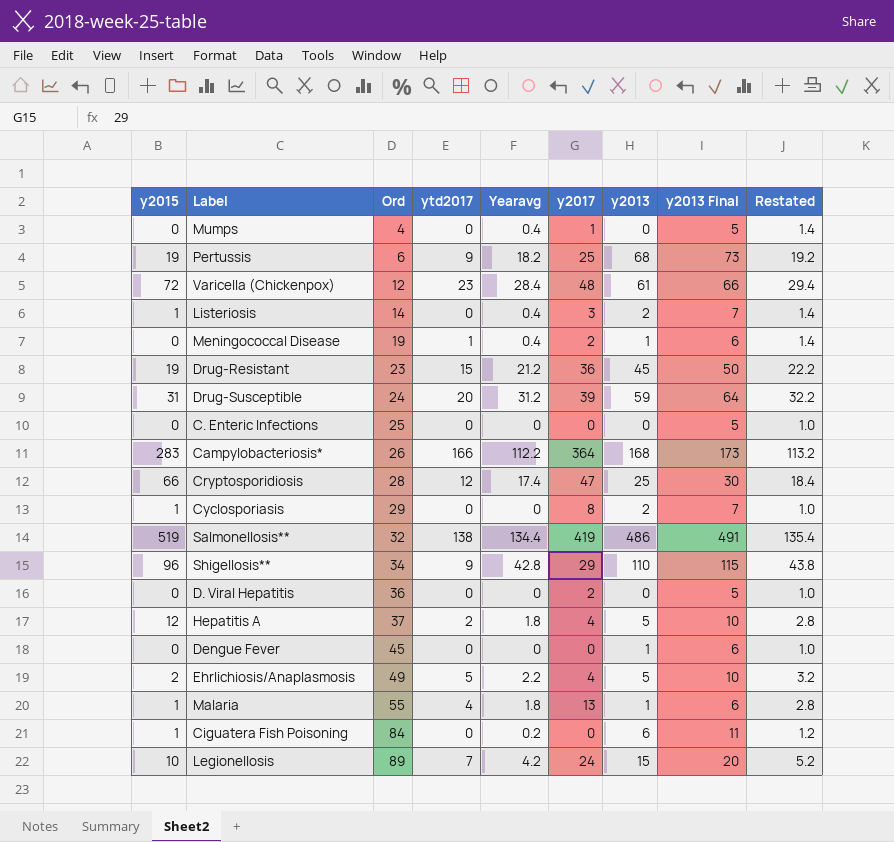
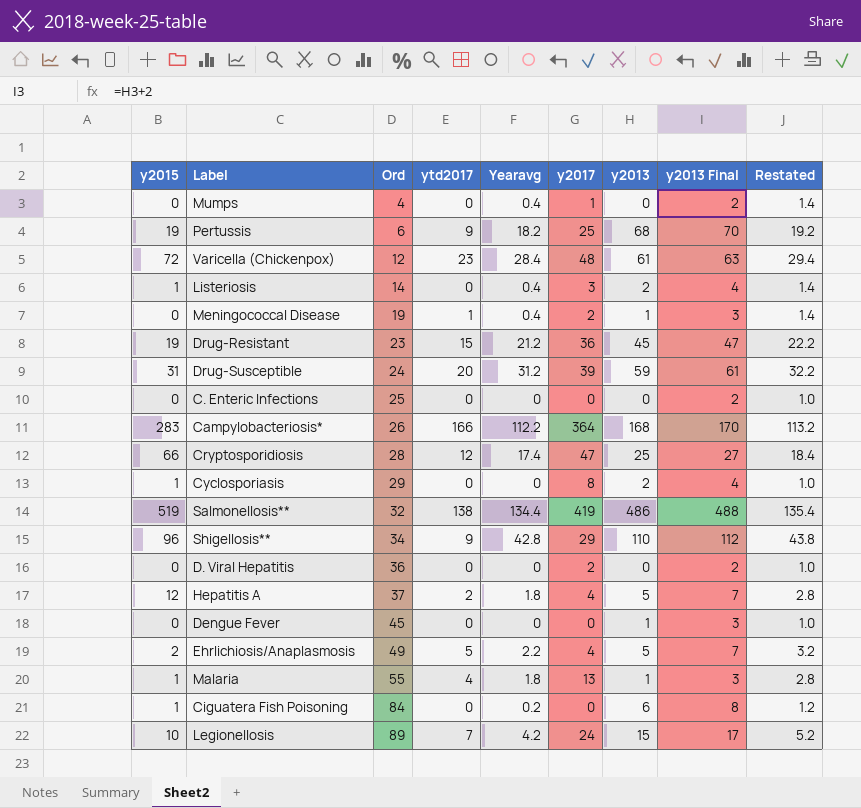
column y2013 Final | formula: [y2013] + 5 -> [y2013] + 2

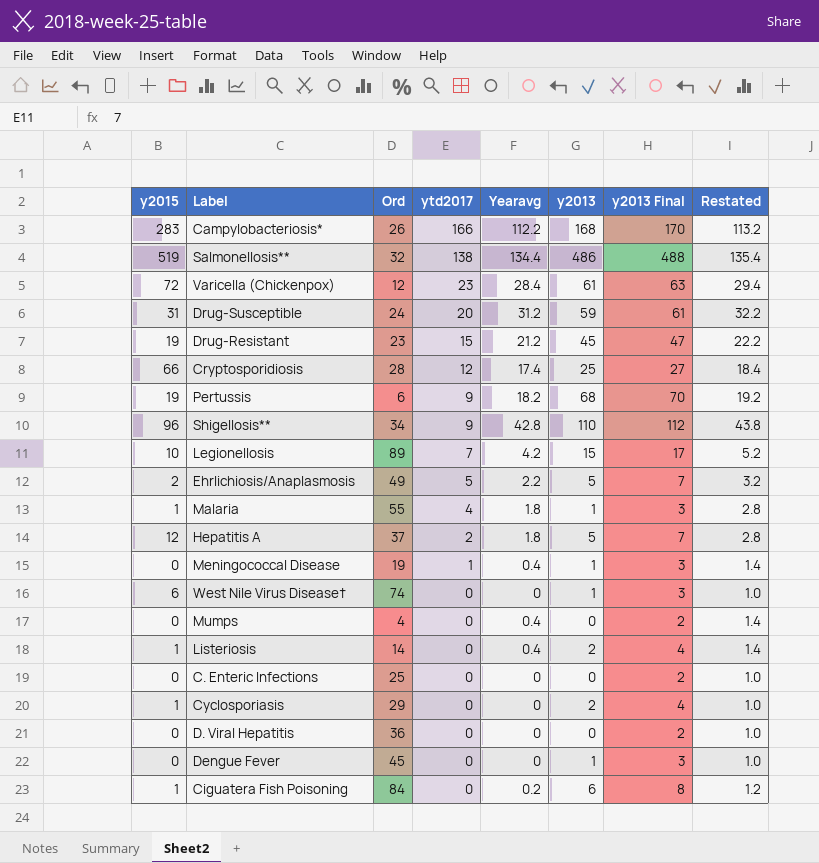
row order: Ord ascending -> ytd2017 descending
column y2017 | position: 6 -> none
row West Nile Virus Disease†: none -> 6 | 74 | 0 | 0 | 1 | 3 | 1.0

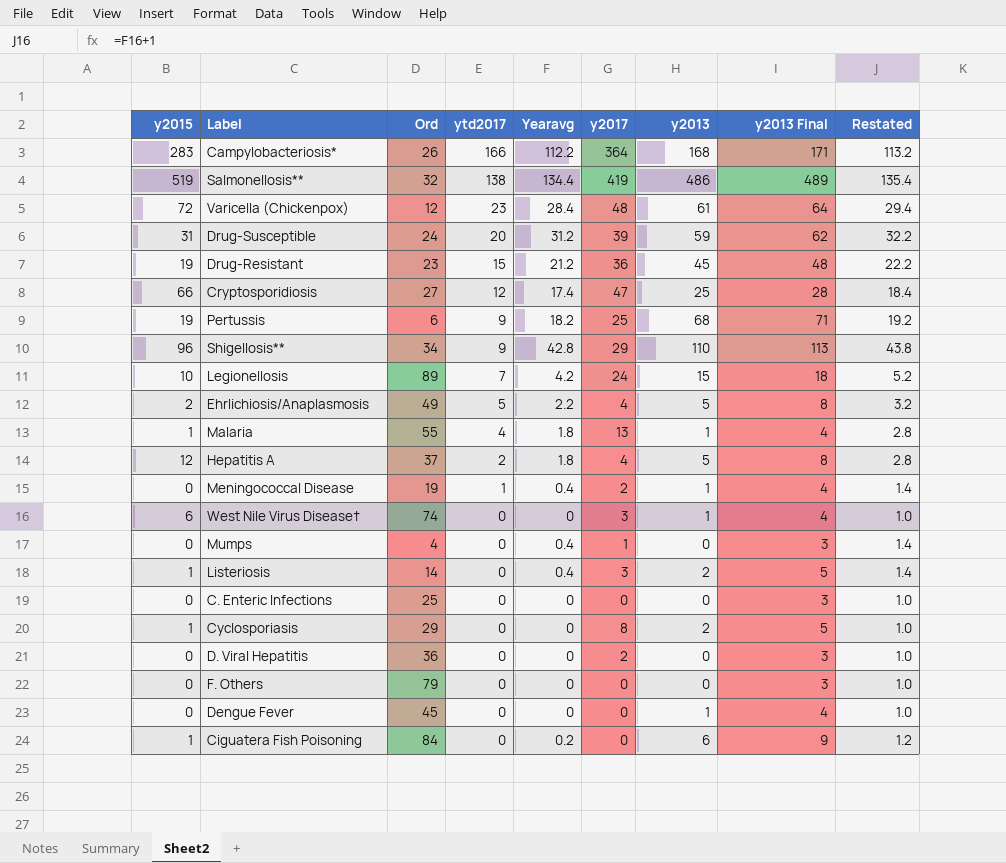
column y2017 | position: none -> 6
column y2013 Final | formula: [y2013] + 2 -> [y2013] + 3
Cryptosporidiosis | Ord: 28 -> 27
row F. Others: none -> 0 | 79 | 0 | 0 | 0 | 0 | 3 | 1.0

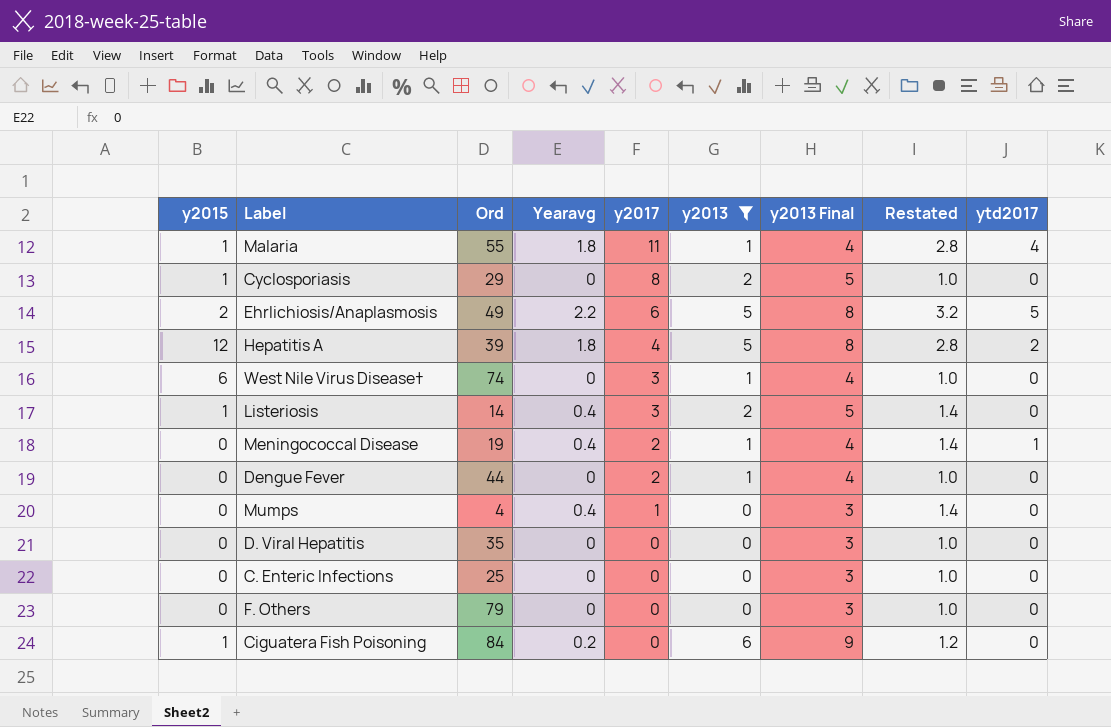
filter: none -> y2013 <= 6
row order: ytd2017 descending -> y2017 descending
column ytd2017 | position: 4 -> 9
Malaria | y2017: 13 -> 11
Ehrlichiosis/Anaplasmosis | y2017: 4 -> 6
Hepatitis A | Ord: 37 -> 39
Dengue Fever | Ord: 45 -> 44
Dengue Fever | y2017: 0 -> 2
D. Viral Hepatitis | Ord: 36 -> 35
D. Viral Hepatitis | y2017: 2 -> 0

